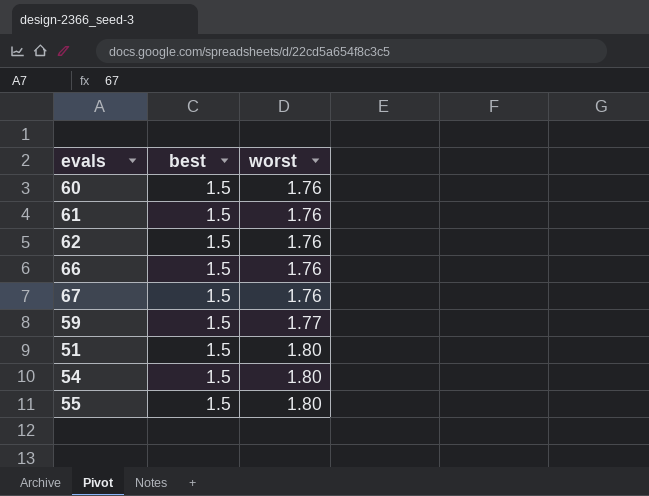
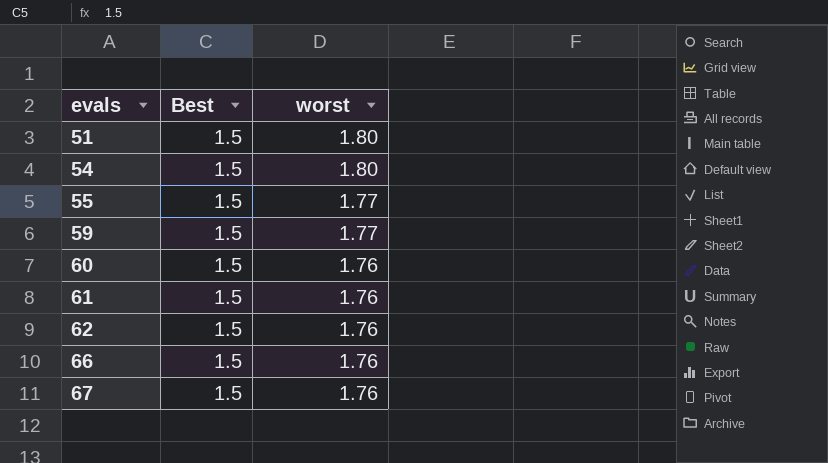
row order: worst ascending -> evals ascending
column name: best -> Best
55 | worst: 1.80 -> 1.77

